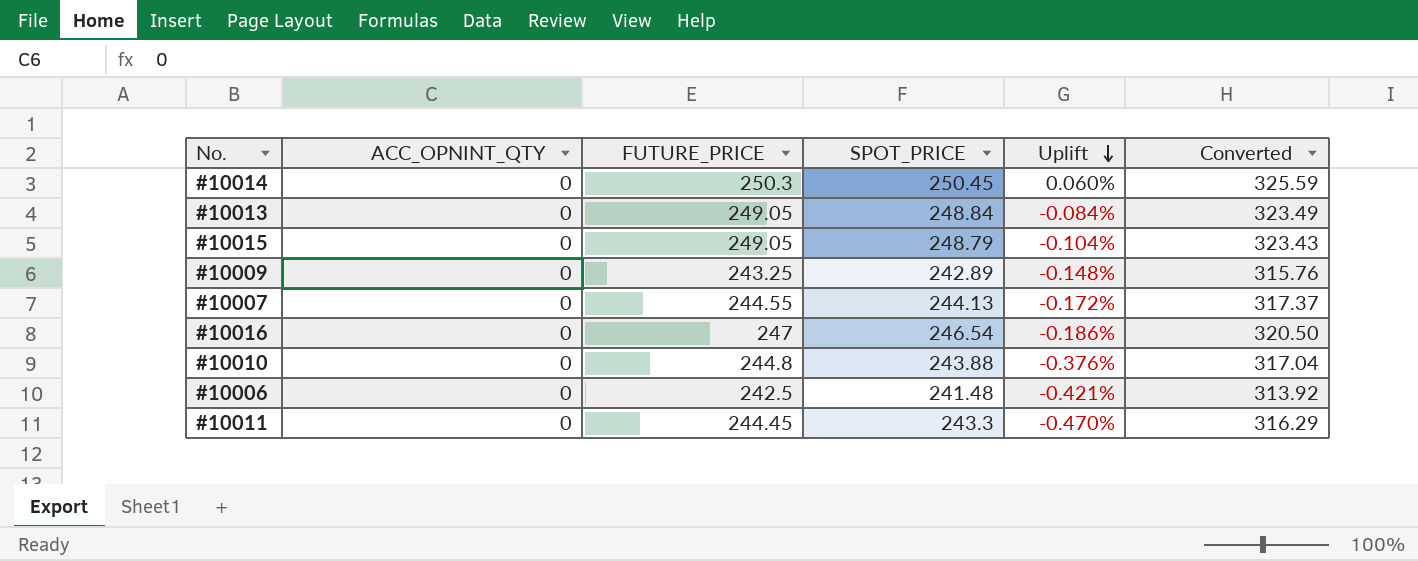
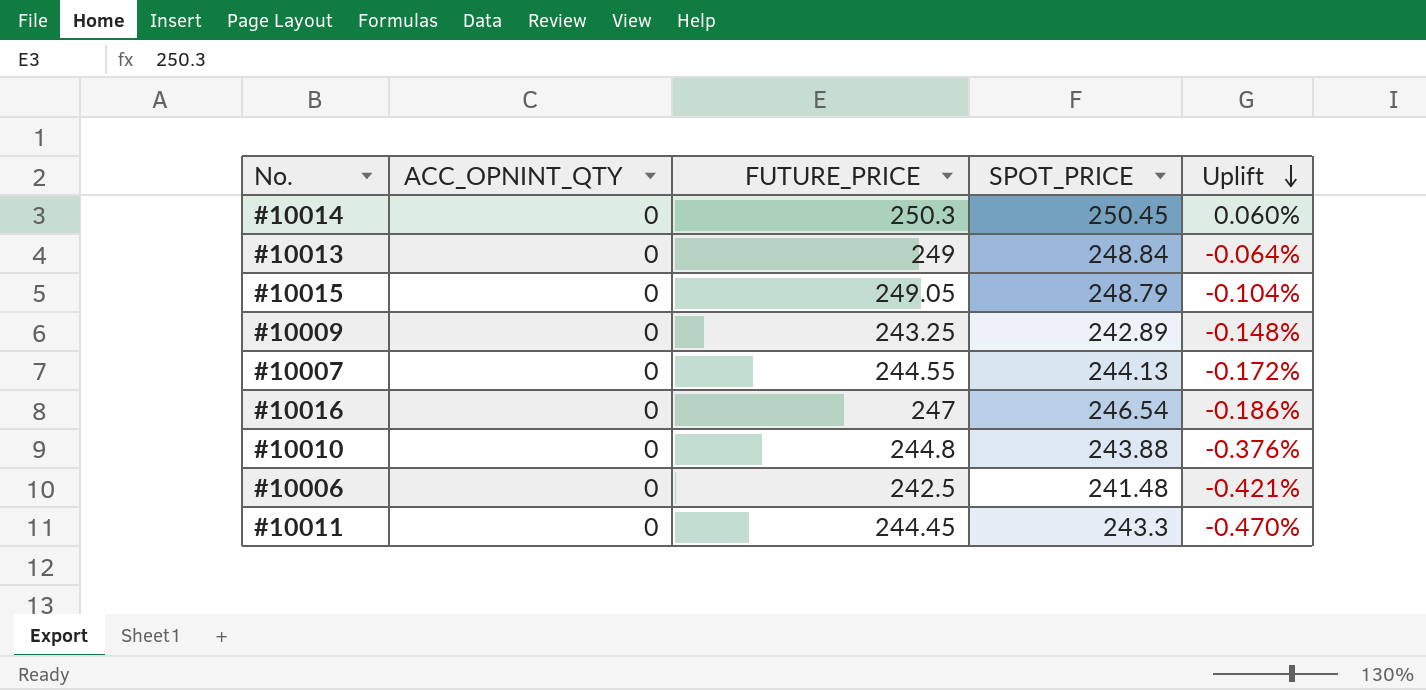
column Converted | formula: [SPOT_PRICE] * 1.3 -> none
#10013 | FUTURE_PRICE: 249.05 -> 249
#10013 | Uplift: -0.084% -> -0.064%

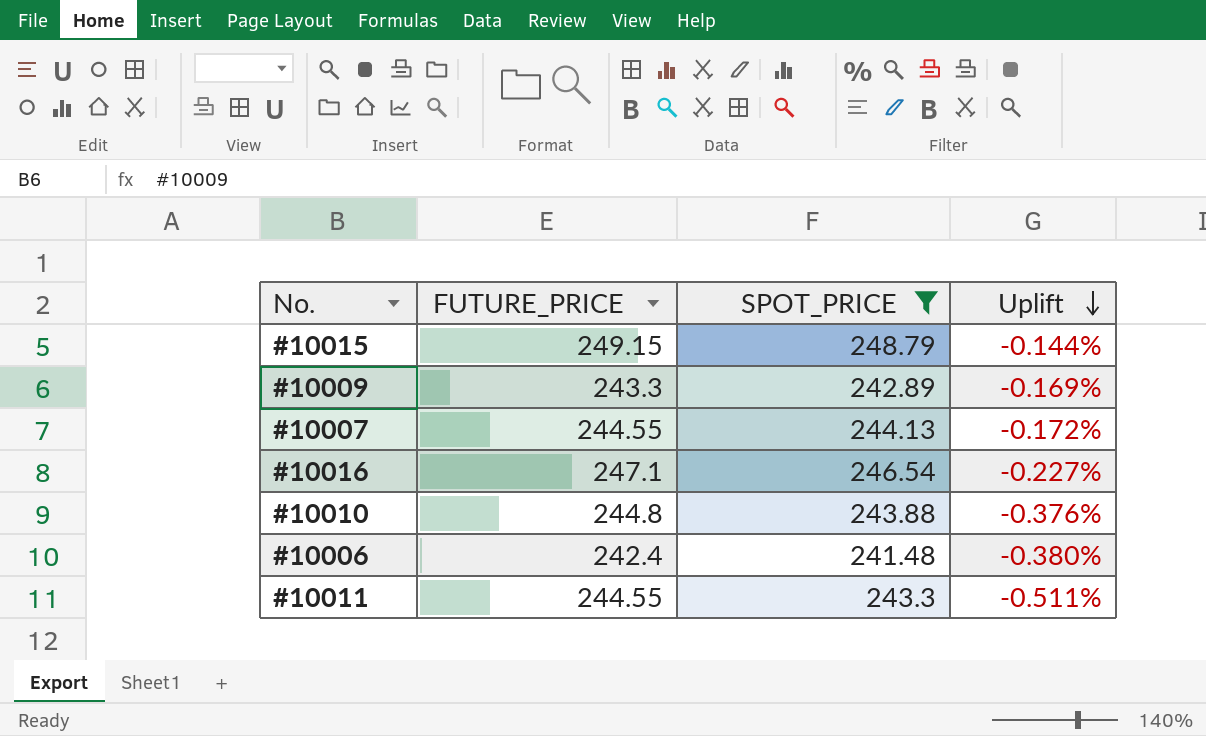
filter: none -> SPOT_PRICE <= 248.79
column ACC_OPNINT_QTY | position: 2 -> none
#10015 | FUTURE_PRICE: 249.05 -> 249.15
#10015 | Uplift: -0.104% -> -0.144%
#10009 | FUTURE_PRICE: 243.25 -> 243.3
#10009 | Uplift: -0.148% -> -0.169%
#10016 | FUTURE_PRICE: 247 -> 247.1
#10016 | Uplift: -0.186% -> -0.227%
#10006 | FUTURE_PRICE: 242.5 -> 242.4
#10006 | Uplift: -0.421% -> -0.380%
#10011 | FUTURE_PRICE: 244.45 -> 244.55
#10011 | Uplift: -0.470% -> -0.511%

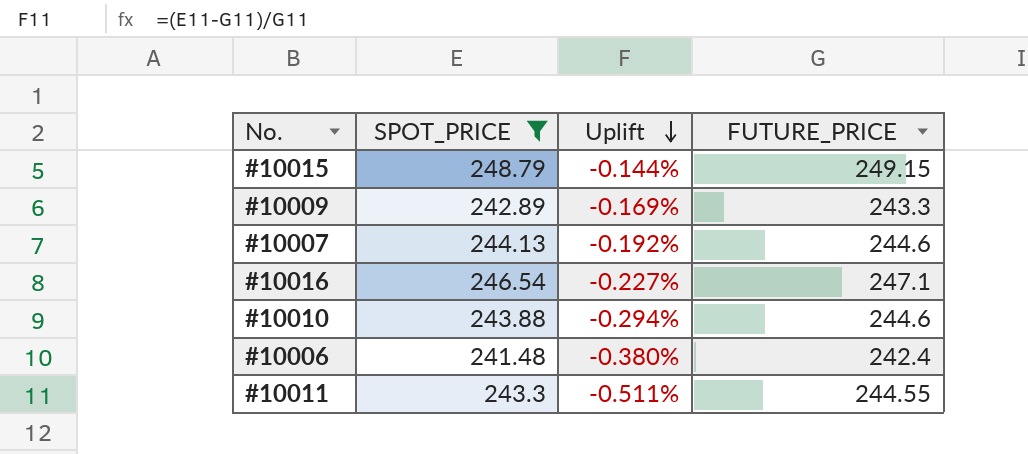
column FUTURE_PRICE | position: 2 -> 4
#10007 | Uplift: -0.172% -> -0.192%
#10007 | FUTURE_PRICE: 244.55 -> 244.6
#10010 | Uplift: -0.376% -> -0.294%
#10010 | FUTURE_PRICE: 244.8 -> 244.6

